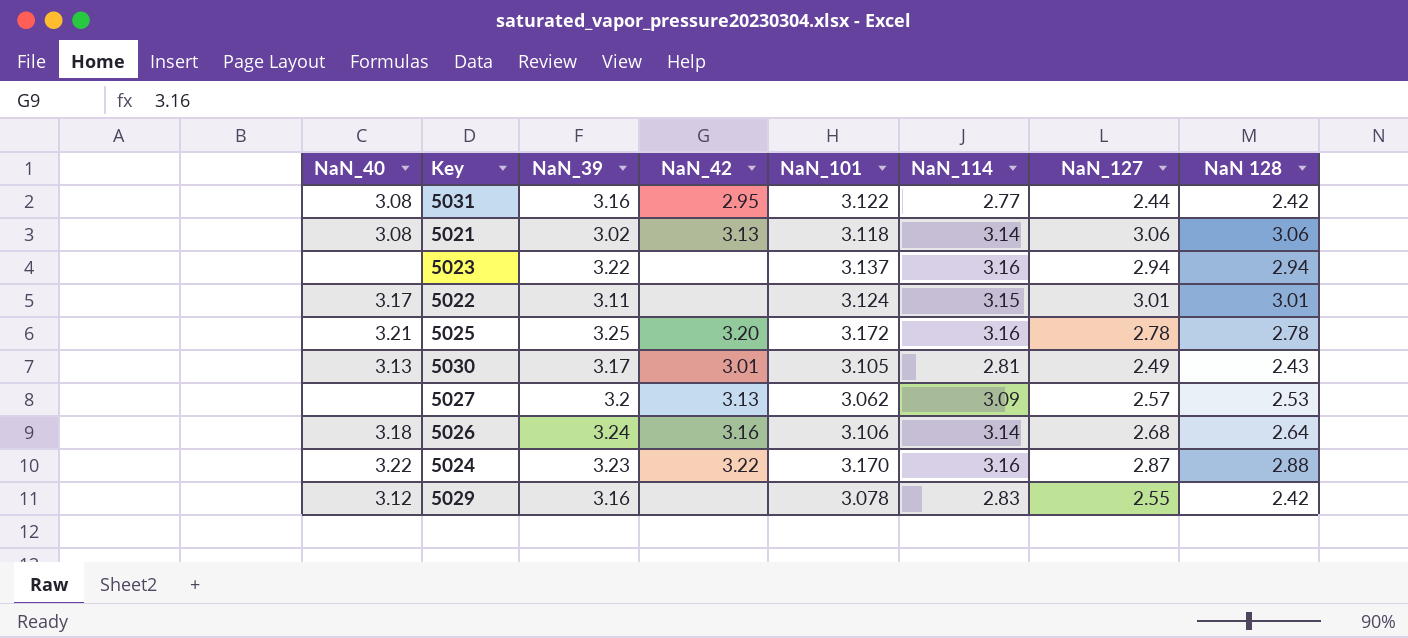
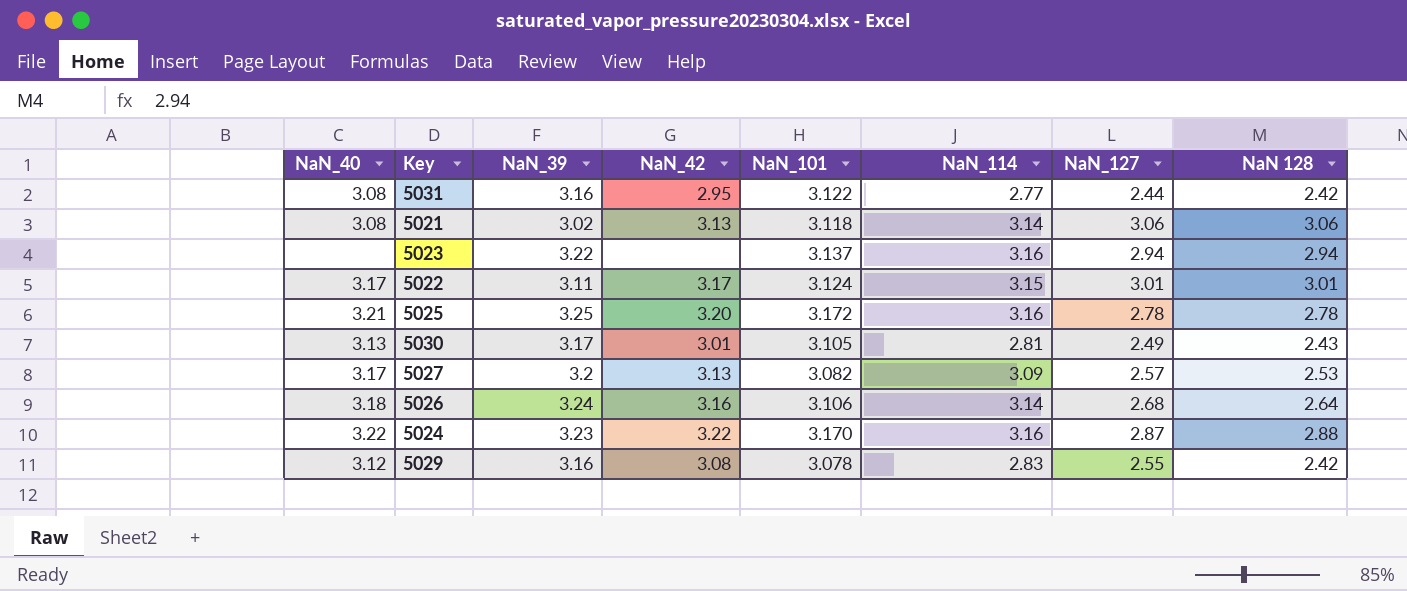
5022 | NaN_42: none -> 3.17
5027 | NaN_40: none -> 3.17
5027 | NaN_101: 3.062 -> 3.082
5029 | NaN_42: none -> 3.08

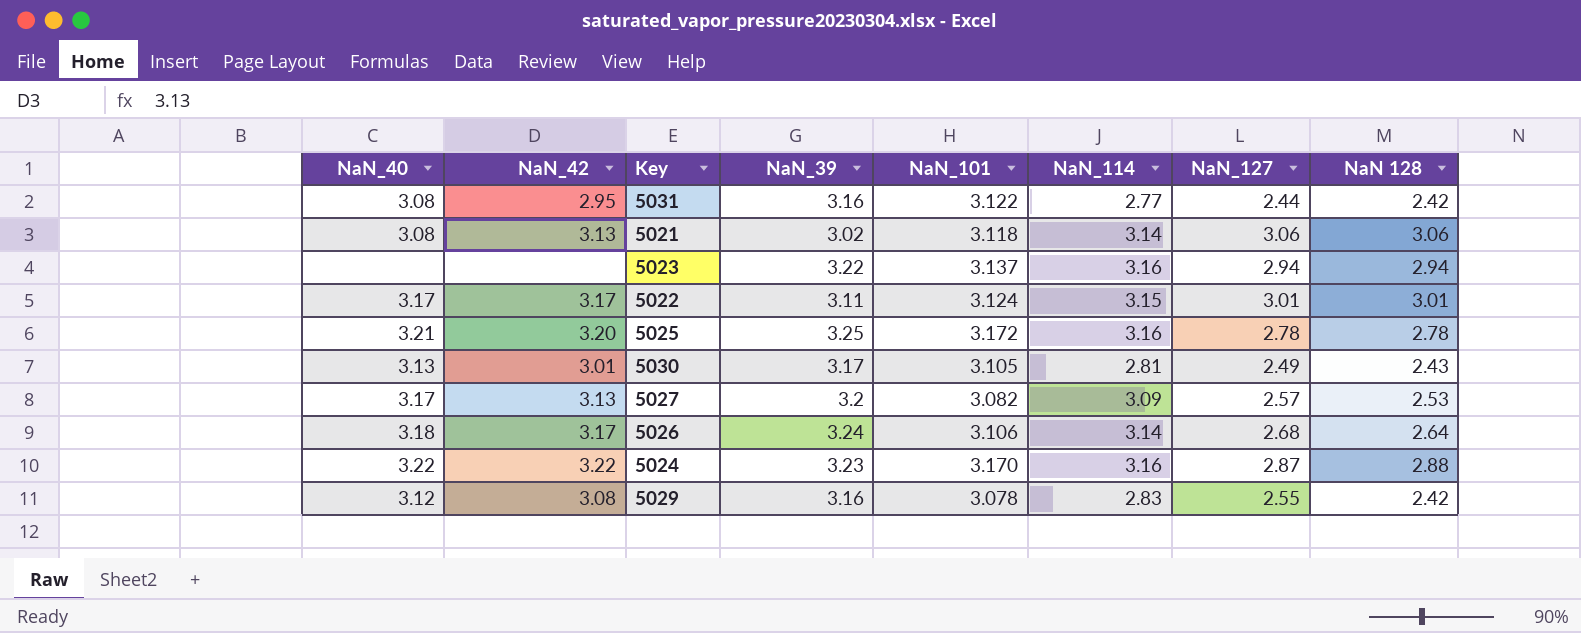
column NaN_42 | position: 4 -> 2
5026 | NaN_42: 3.16 -> 3.17

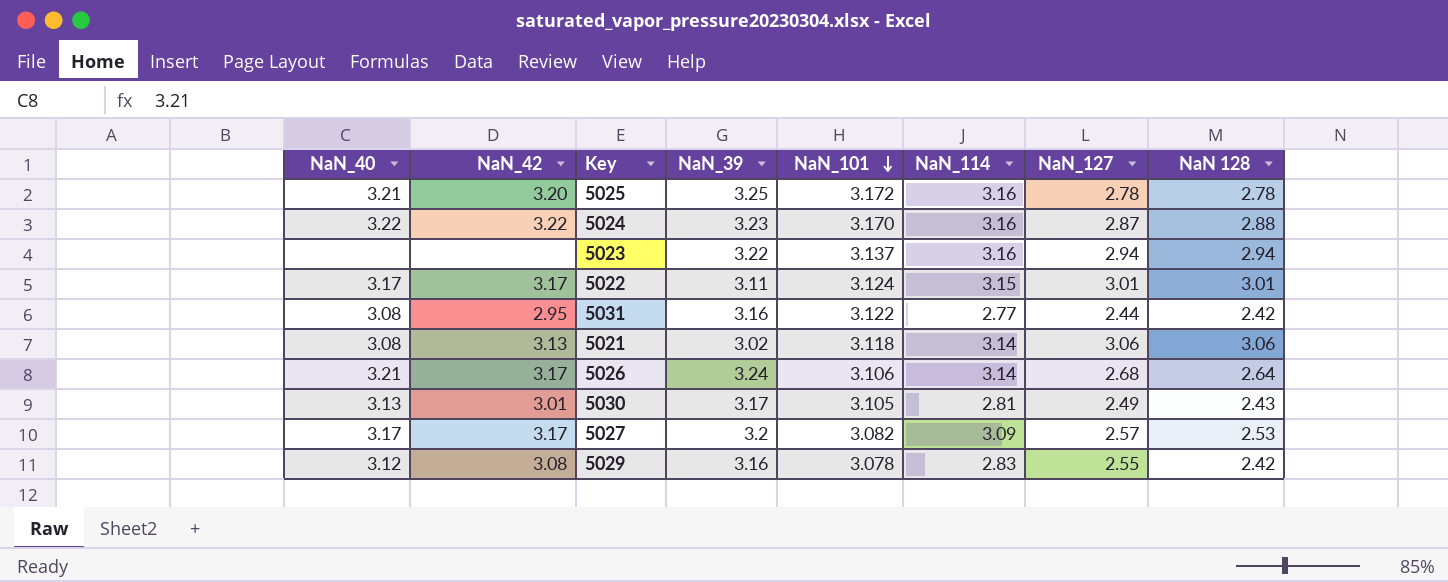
row order: none -> NaN_101 descending
5026 | NaN_40: 3.18 -> 3.21
5027 | NaN_42: 3.13 -> 3.17

